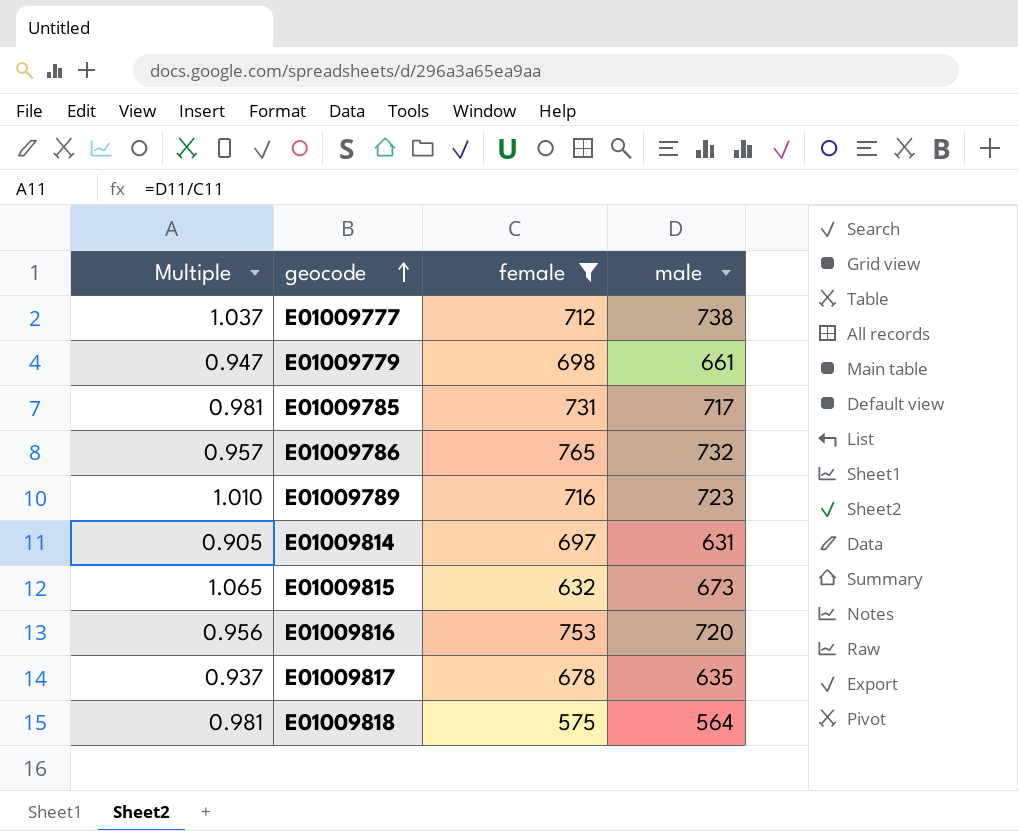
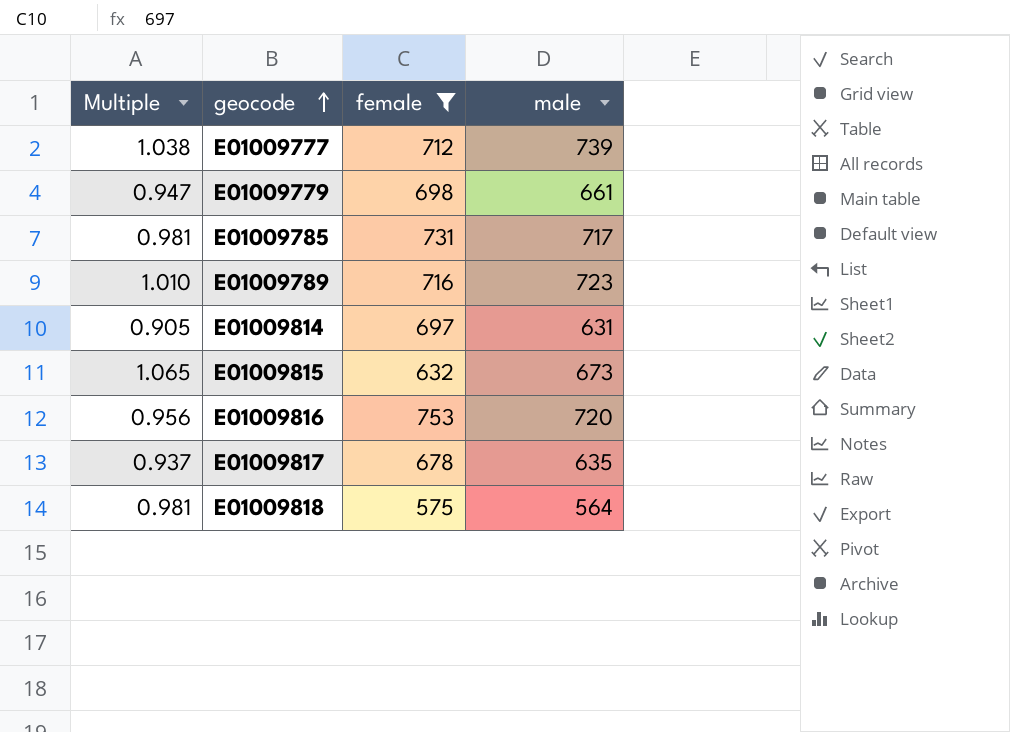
row E01009786: 0.957 | 765 | 732 -> none
E01009777 | Multiple: 1.037 -> 1.038
E01009777 | male: 738 -> 739

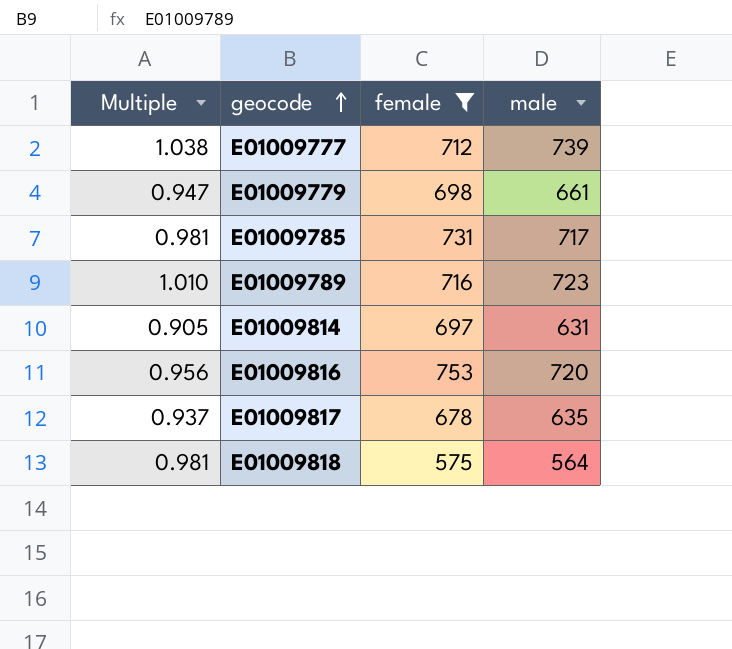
row E01009815: 1.065 | 632 | 673 -> none

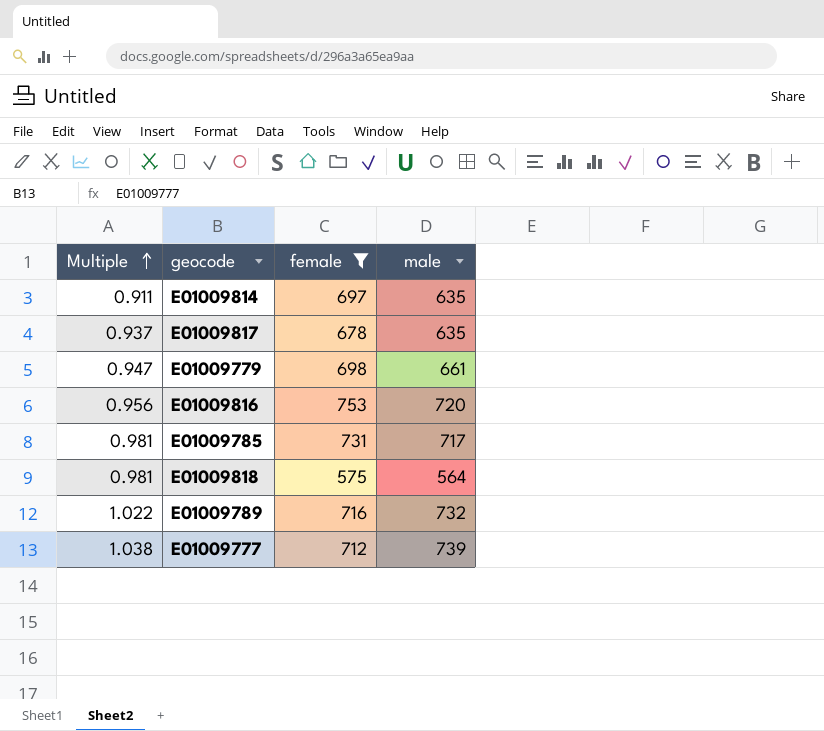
row order: geocode ascending -> Multiple ascending
E01009814 | Multiple: 0.905 -> 0.911
E01009814 | male: 631 -> 635
E01009789 | Multiple: 1.010 -> 1.022
E01009789 | male: 723 -> 732

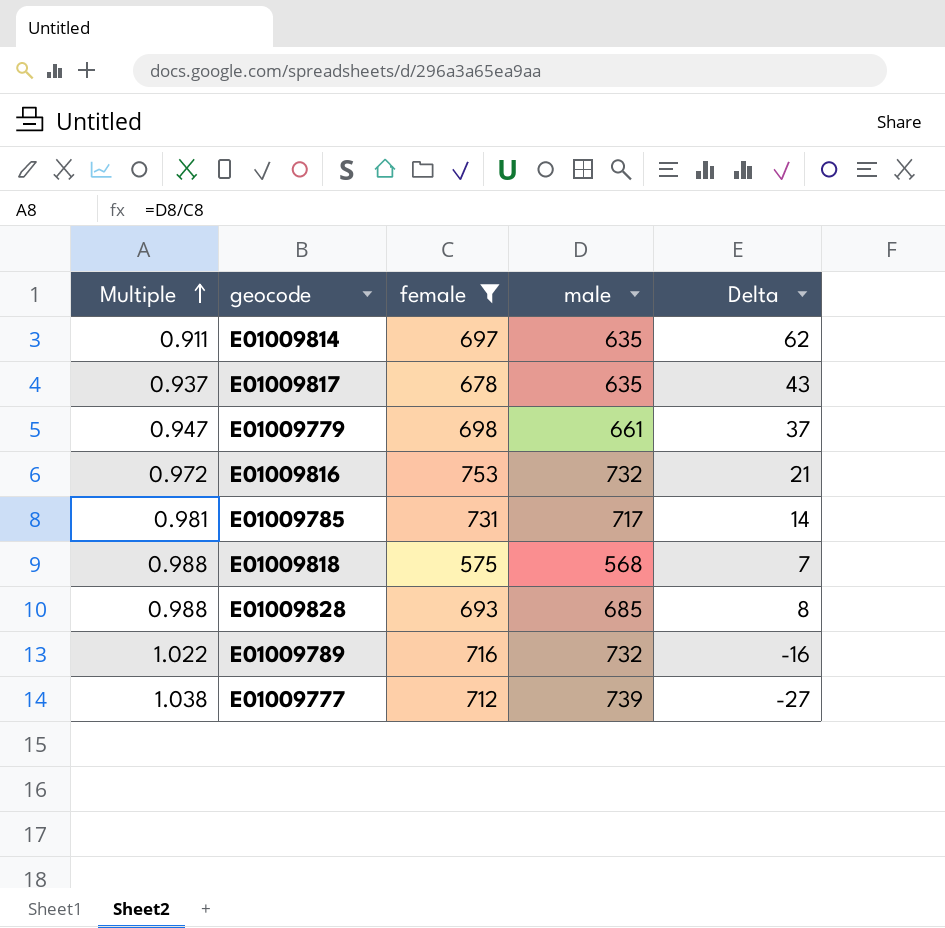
column Delta | formula: none -> [female] - [male]
E01009816 | Multiple: 0.956 -> 0.972
E01009816 | male: 720 -> 732
E01009818 | Multiple: 0.981 -> 0.988
E01009818 | male: 564 -> 568
row E01009828: none -> 0.988 | 693 | 685 | 8

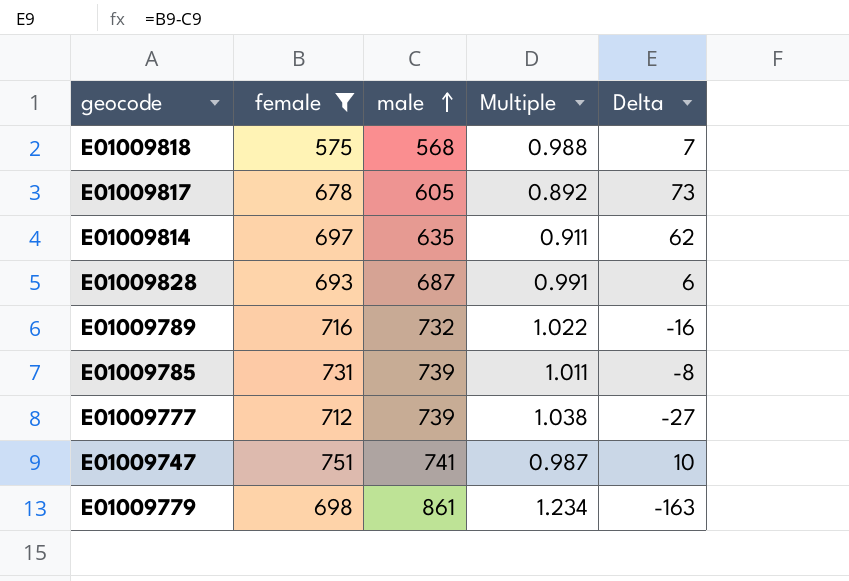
row order: Multiple ascending -> male ascending
column Multiple | position: 1 -> 4
row E01009816: 0.972 | 753 | 732 | 21 -> none
E01009817 | male: 635 -> 605
E01009817 | Multiple: 0.937 -> 0.892
E01009817 | Delta: 43 -> 73
E01009828 | male: 685 -> 687
E01009828 | Multiple: 0.988 -> 0.991
E01009828 | Delta: 8 -> 6
E01009785 | male: 717 -> 739
E01009785 | Multiple: 0.981 -> 1.011
E01009785 | Delta: 14 -> -8
row E01009747: none -> 751 | 741 | 0.987 | 10
E01009779 | male: 661 -> 861
E01009779 | Multiple: 0.947 -> 1.234
E01009779 | Delta: 37 -> -163

